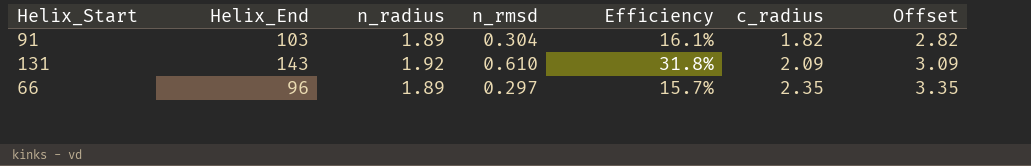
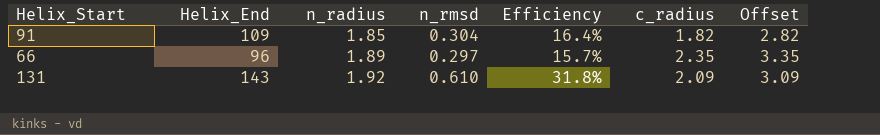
row order: c_radius ascending -> n_radius ascending
91 | Helix_End: 103 -> 109
91 | n_radius: 1.89 -> 1.85
91 | Efficiency: 16.1% -> 16.4%

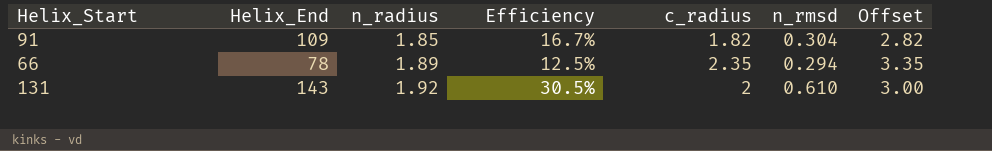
column Efficiency | formula: [n_rmsd] / [n_radius] -> [n_rmsd] / [c_radius]
column n_rmsd | position: 4 -> 6
66 | Helix_End: 96 -> 78
66 | n_rmsd: 0.297 -> 0.294
131 | c_radius: 2.09 -> 2
131 | Offset: 3.09 -> 3.00

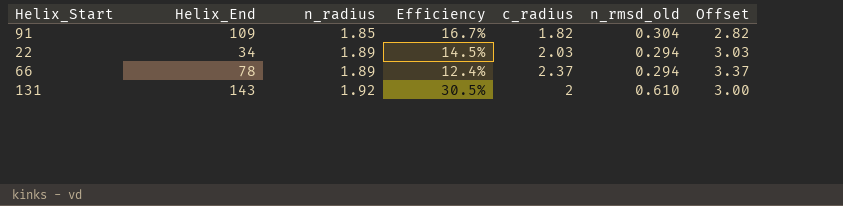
column name: n_rmsd -> n_rmsd_old
row 22: none -> 34 | 1.89 | 14.5% | 2.03 | 0.294 | 3.03
66 | Efficiency: 12.5% -> 12.4%
66 | c_radius: 2.35 -> 2.37
66 | Offset: 3.35 -> 3.37

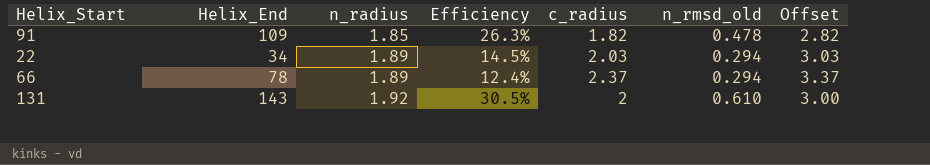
91 | Efficiency: 16.7% -> 26.3%
91 | n_rmsd_old: 0.304 -> 0.478

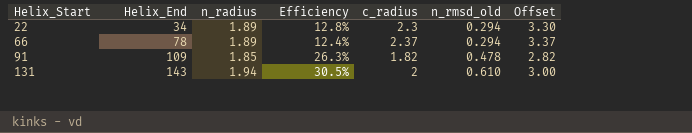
row order: n_radius ascending -> Helix_Start ascending
22 | Efficiency: 14.5% -> 12.8%
22 | c_radius: 2.03 -> 2.3
22 | Offset: 3.03 -> 3.30
131 | n_radius: 1.92 -> 1.94

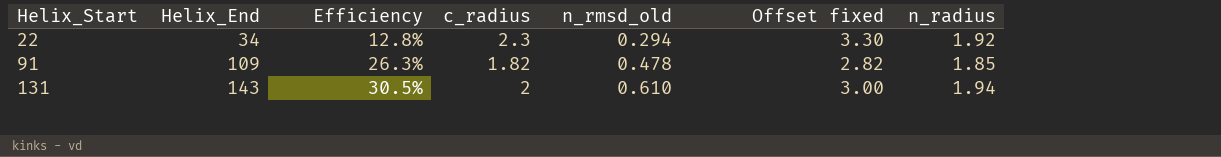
column name: Offset -> Offset fixed
column n_radius | position: 3 -> 7
row 66: 78 | 1.89 | 12.4% | 2.37 | 0.294 | 3.37 -> none
22 | n_radius: 1.89 -> 1.92

